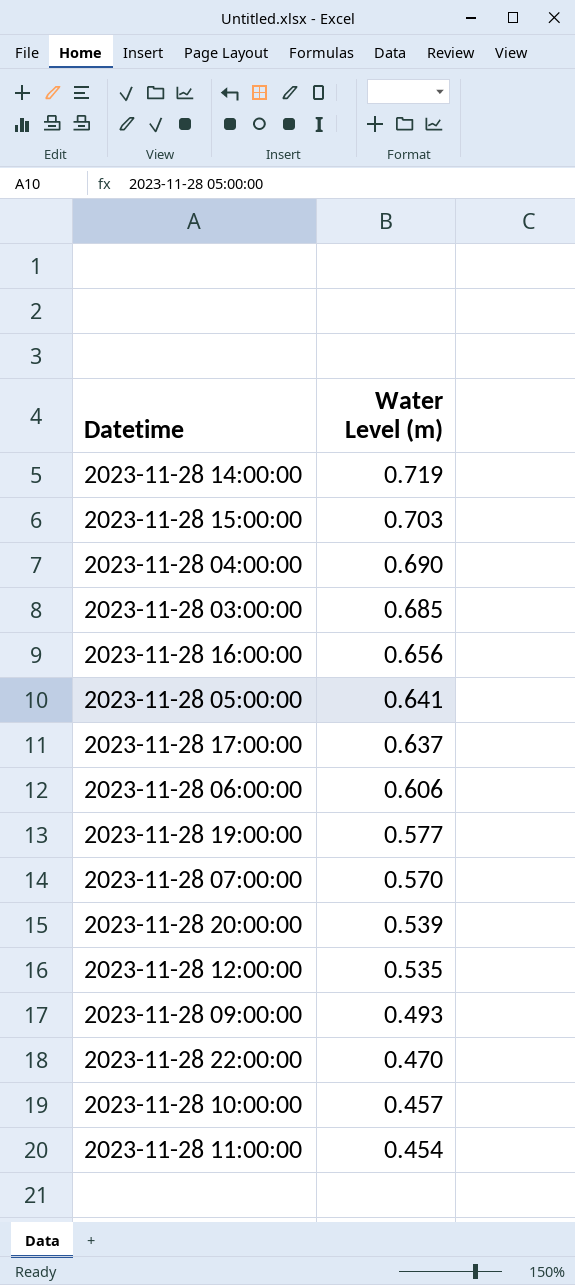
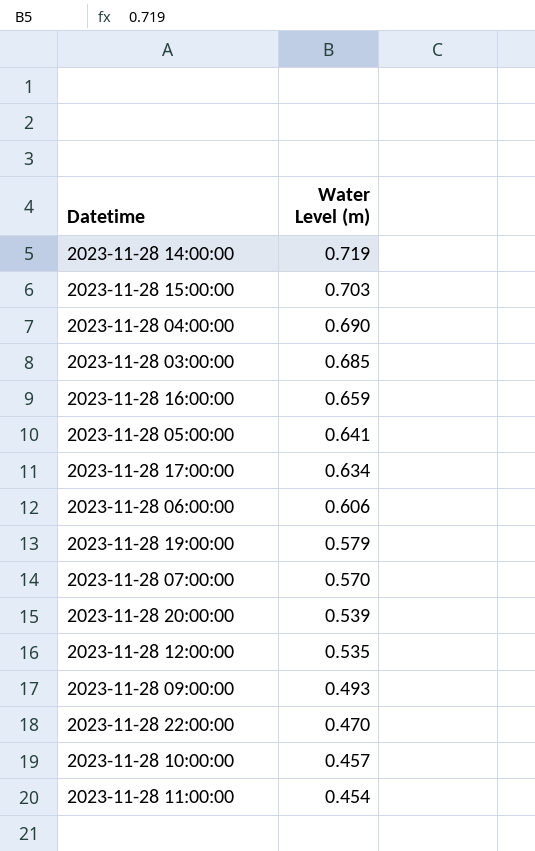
2023-11-28 16:00:00 | Water Level (m): 0.656 -> 0.659
2023-11-28 17:00:00 | Water Level (m): 0.637 -> 0.634
2023-11-28 19:00:00 | Water Level (m): 0.577 -> 0.579

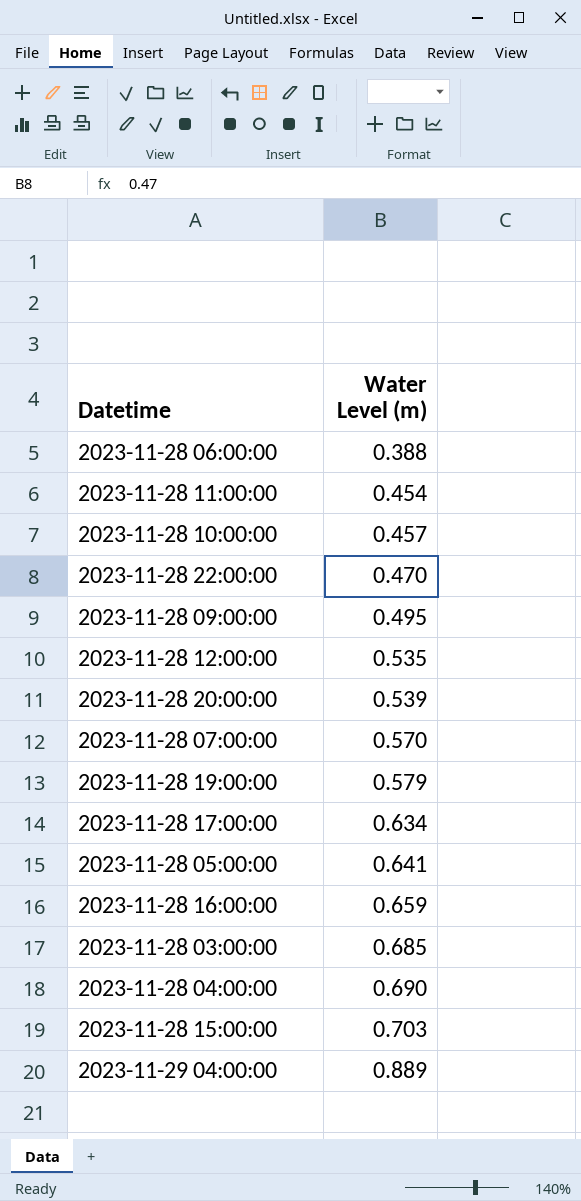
row order: Water Level (m) descending -> Water Level (m) ascending
row 2023-11-28 14:00:00: 0.719 -> none
2023-11-28 06:00:00 | Water Level (m): 0.606 -> 0.388
2023-11-28 09:00:00 | Water Level (m): 0.493 -> 0.495
row 2023-11-29 04:00:00: none -> 0.889

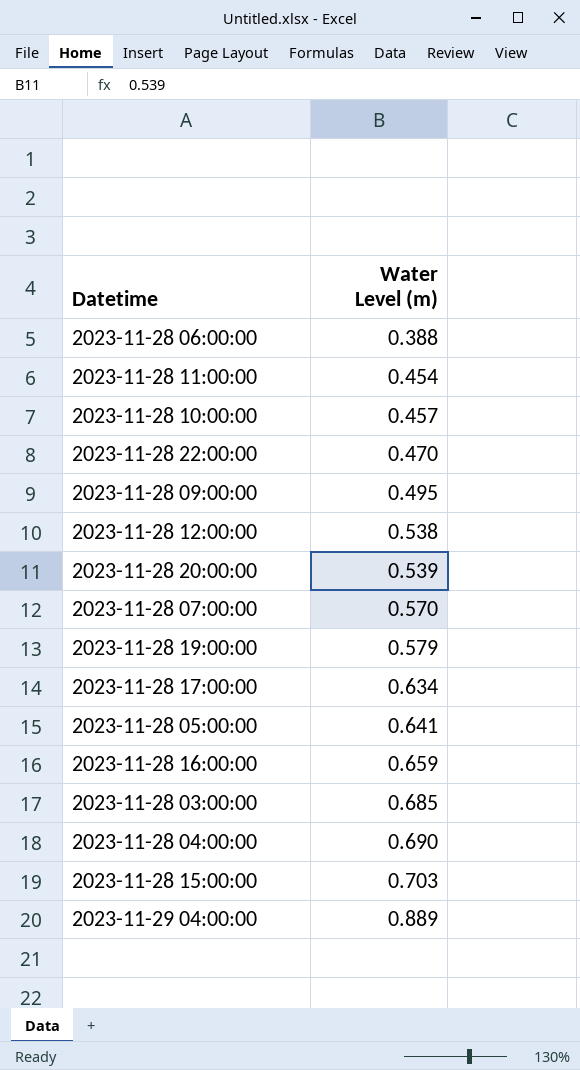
2023-11-28 12:00:00 | Water Level (m): 0.535 -> 0.538

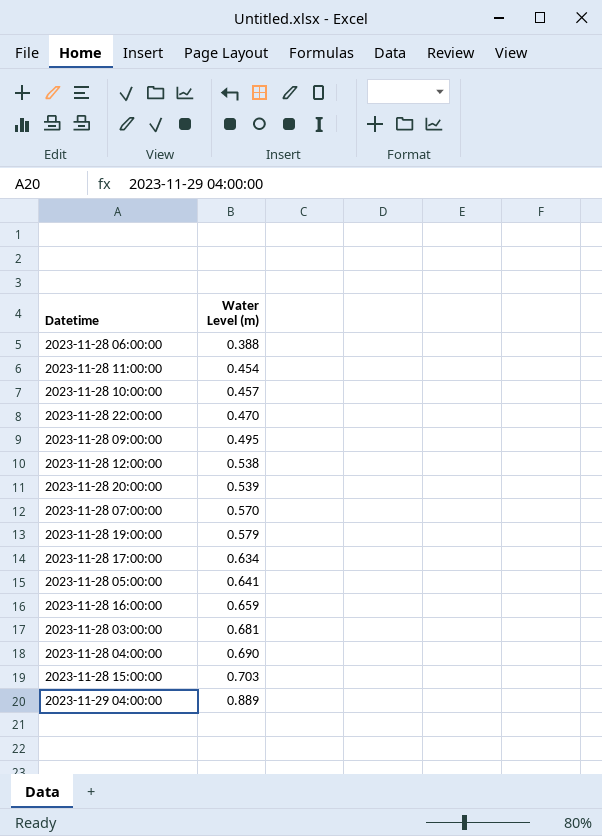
2023-11-28 03:00:00 | Water Level (m): 0.685 -> 0.681

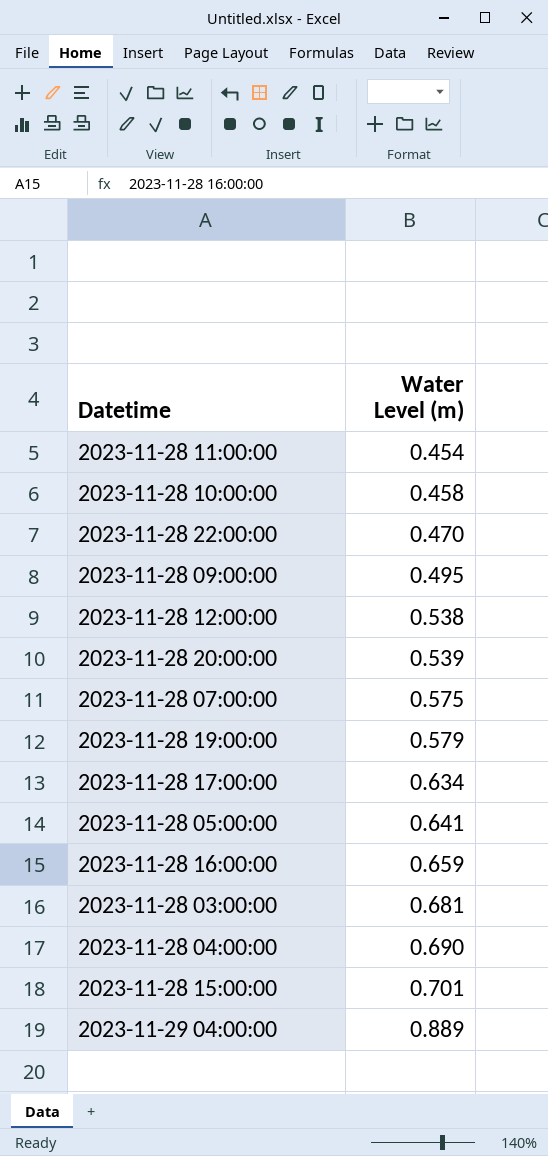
row 2023-11-28 06:00:00: 0.388 -> none
2023-11-28 10:00:00 | Water Level (m): 0.457 -> 0.458
2023-11-28 07:00:00 | Water Level (m): 0.570 -> 0.575
2023-11-28 15:00:00 | Water Level (m): 0.703 -> 0.701

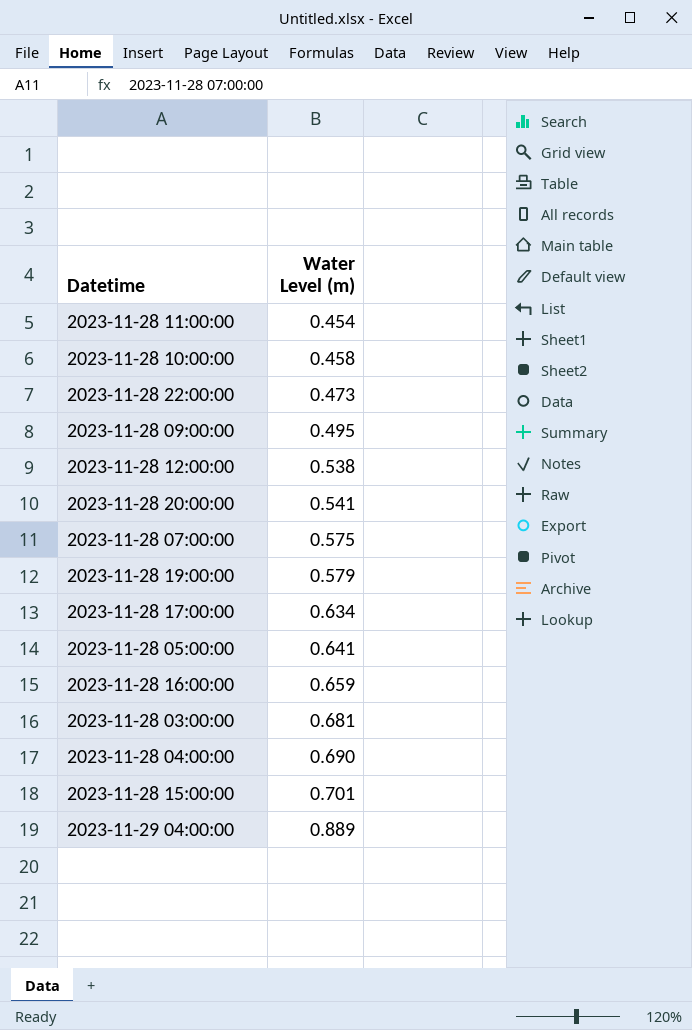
2023-11-28 22:00:00 | Water Level (m): 0.470 -> 0.473
2023-11-28 20:00:00 | Water Level (m): 0.539 -> 0.541

